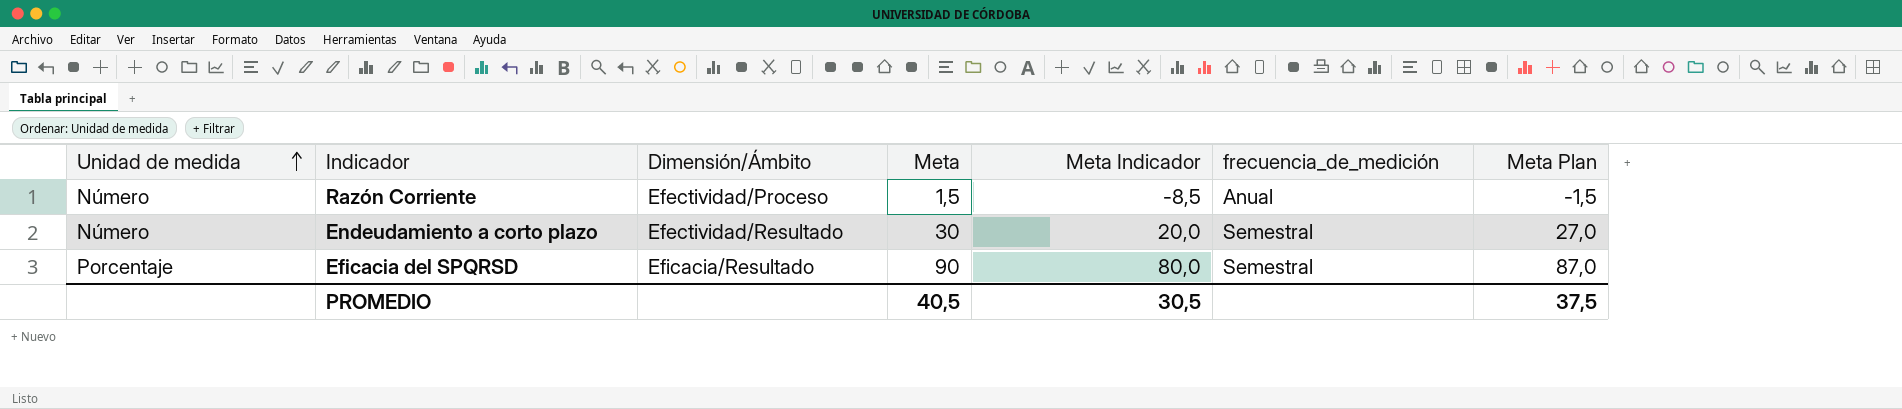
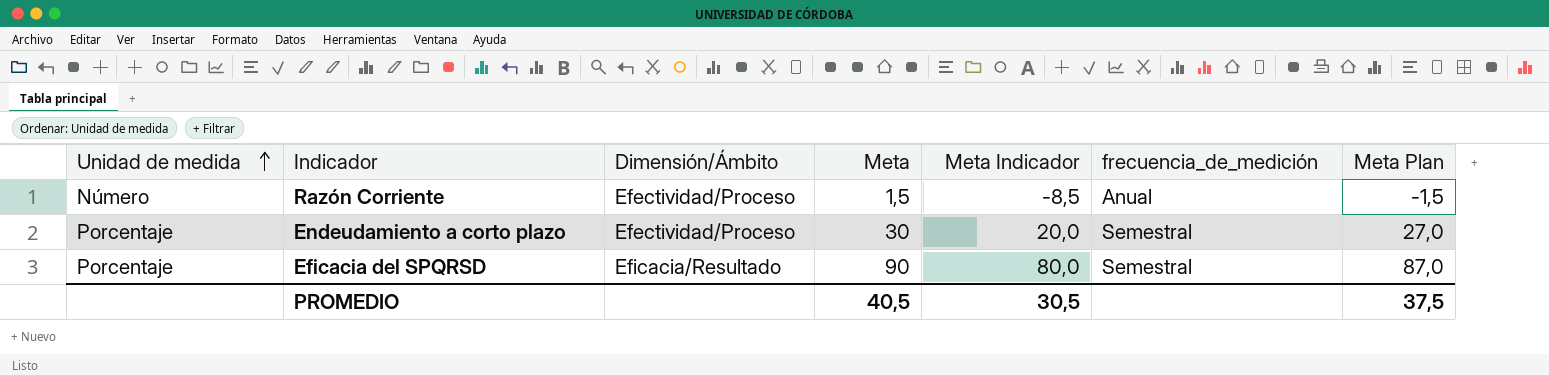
Endeudamiento a corto plazo | Unidad de medida: Número -> Porcentaje
Endeudamiento a corto plazo | Dimensión/Ámbito: Efectividad/Resultado -> Efectividad/Proceso

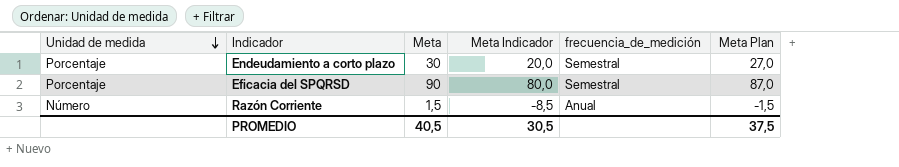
row order: Unidad de medida ascending -> Unidad de medida descending
column Dimensión/Ámbito | position: 3 -> none

